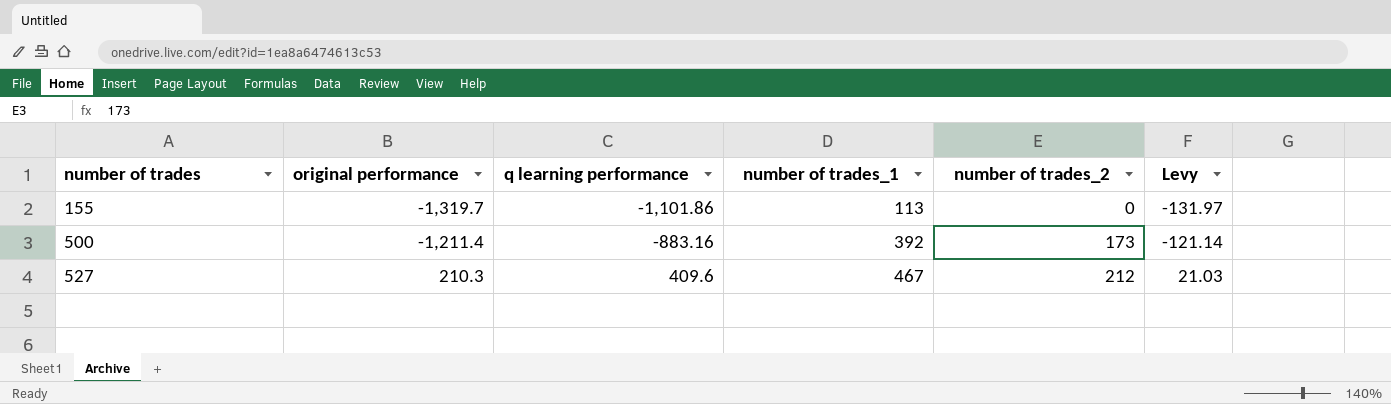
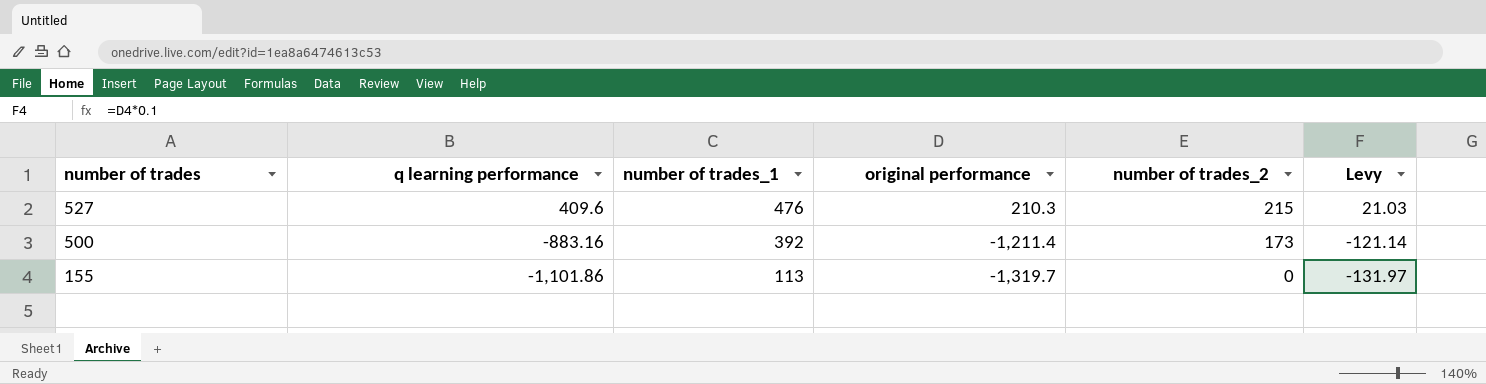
row order: number of trades ascending -> number of trades descending
column original performance | position: 2 -> 4
527 | number of trades_1: 467 -> 476
527 | number of trades_2: 212 -> 215

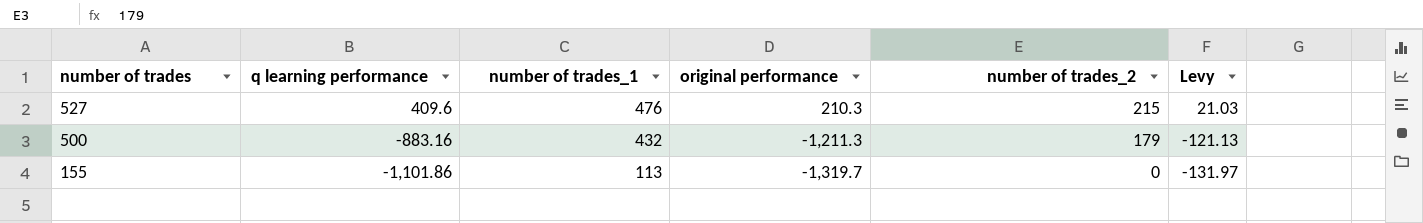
500 | number of trades_1: 392 -> 432
500 | original performance: -1,211.4 -> -1,211.3
500 | number of trades_2: 173 -> 179
500 | Levy: -121.14 -> -121.13

